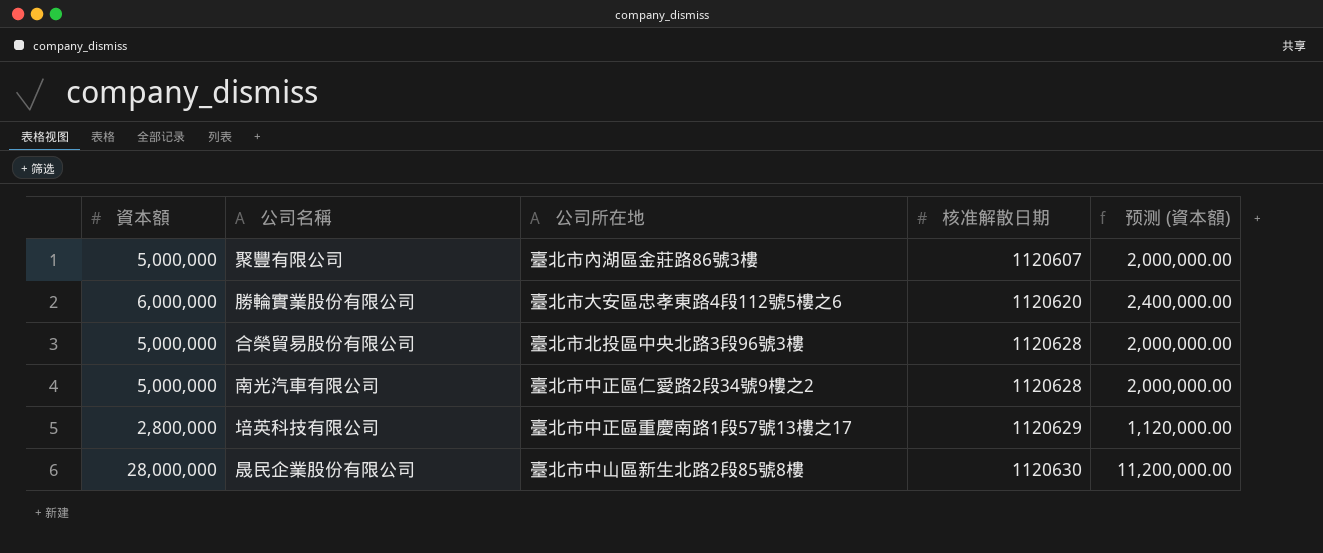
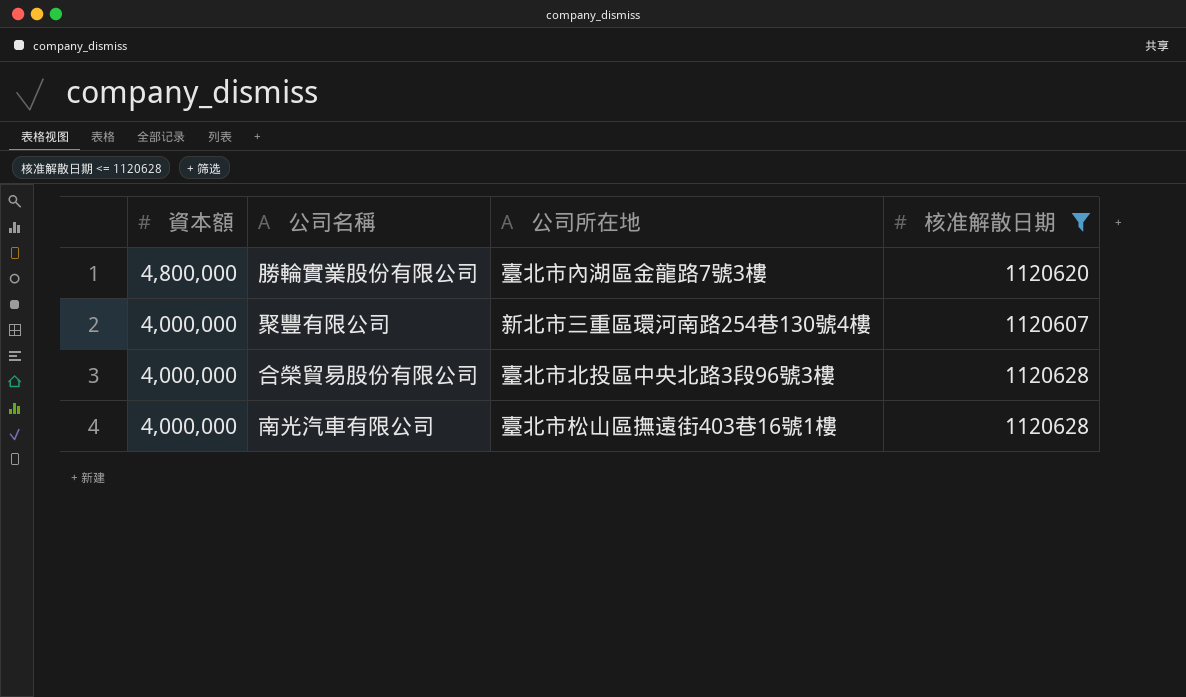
filter: none -> 核准解散日期 <= 1120628
row order: 核准解散日期 ascending -> 資本額 descending
column 预测 (資本額) | formula: [資本額] * 0.4 -> none
勝輪實業股份有限公司 | 資本額: 6,000,000 -> 4,800,000
勝輪實業股份有限公司 | 公司所在地: 臺北市大安區忠孝東路4段112號5樓之6 -> 臺北市內湖區金龍路7號3樓
聚豐有限公司 | 資本額: 5,000,000 -> 4,000,000
聚豐有限公司 | 公司所在地: 臺北市內湖區金莊路86號3樓 -> 新北市三重區環河南路254巷130號4樓
合榮貿易股份有限公司 | 資本額: 5,000,000 -> 4,000,000
南光汽車有限公司 | 資本額: 5,000,000 -> 4,000,000
南光汽車有限公司 | 公司所在地: 臺北市中正區仁愛路2段34號9樓之2 -> 臺北市松山區撫遠街403巷16號1樓

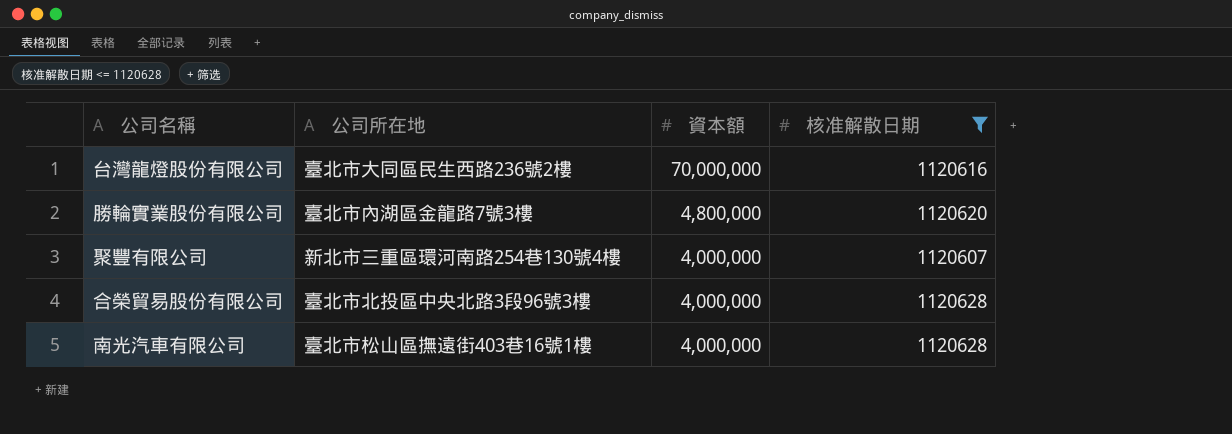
column 資本額 | position: 1 -> 3
row 台灣龍燈股份有限公司: none -> 臺北市大同區民生西路236號2樓 | 70,000,000 | 1120616

